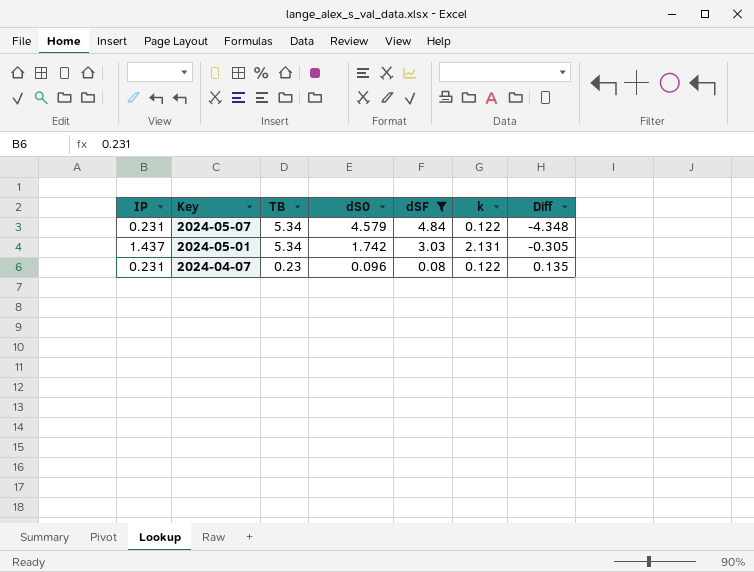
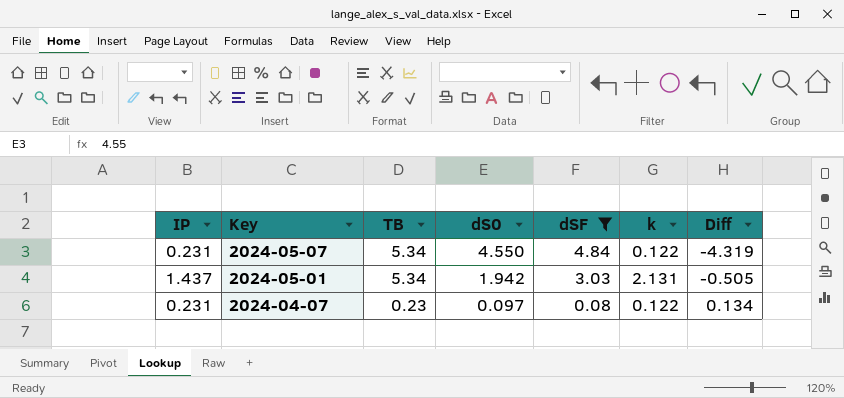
2024-05-07 | dS0: 4.579 -> 4.550
2024-05-07 | Diff: -4.348 -> -4.319
2024-05-01 | dS0: 1.742 -> 1.942
2024-05-01 | Diff: -0.305 -> -0.505
2024-04-07 | dS0: 0.096 -> 0.097
2024-04-07 | Diff: 0.135 -> 0.134

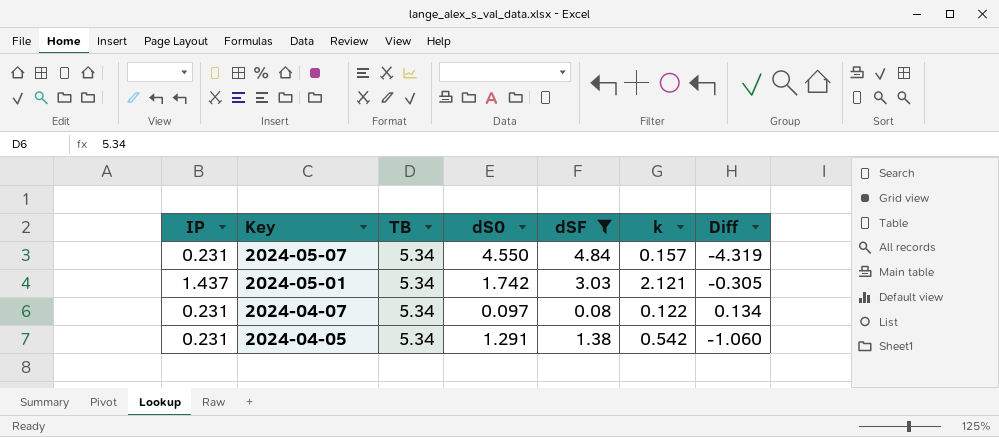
2024-05-07 | k: 0.122 -> 0.157
2024-05-01 | dS0: 1.942 -> 1.742
2024-05-01 | k: 2.131 -> 2.121
2024-05-01 | Diff: -0.505 -> -0.305
2024-04-07 | TB: 0.23 -> 5.34
row 2024-04-05: none -> 0.231 | 5.34 | 1.291 | 1.38 | 0.542 | -1.060

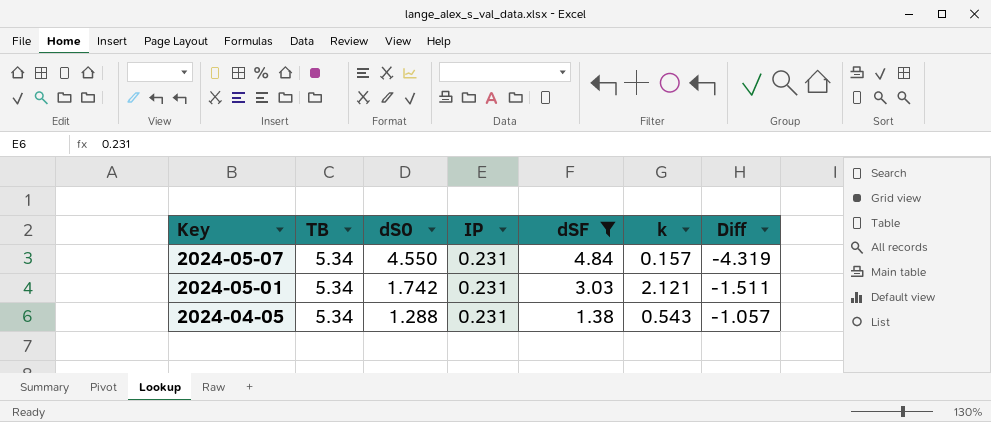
column IP | position: 1 -> 4
row 2024-04-07: 0.231 | 5.34 | 0.097 | 0.08 | 0.122 | 0.134 -> none
2024-05-01 | IP: 1.437 -> 0.231
2024-05-01 | Diff: -0.305 -> -1.511
2024-04-05 | dS0: 1.291 -> 1.288
2024-04-05 | k: 0.542 -> 0.543
2024-04-05 | Diff: -1.060 -> -1.057

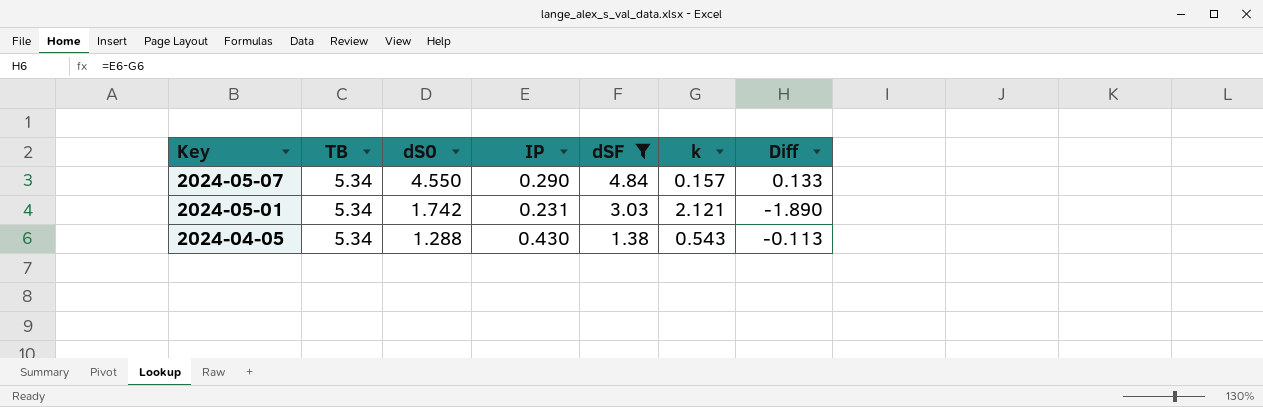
column Diff | formula: [IP] - [dS0] -> [IP] - [k]
2024-05-07 | IP: 0.231 -> 0.290
2024-04-05 | IP: 0.231 -> 0.430

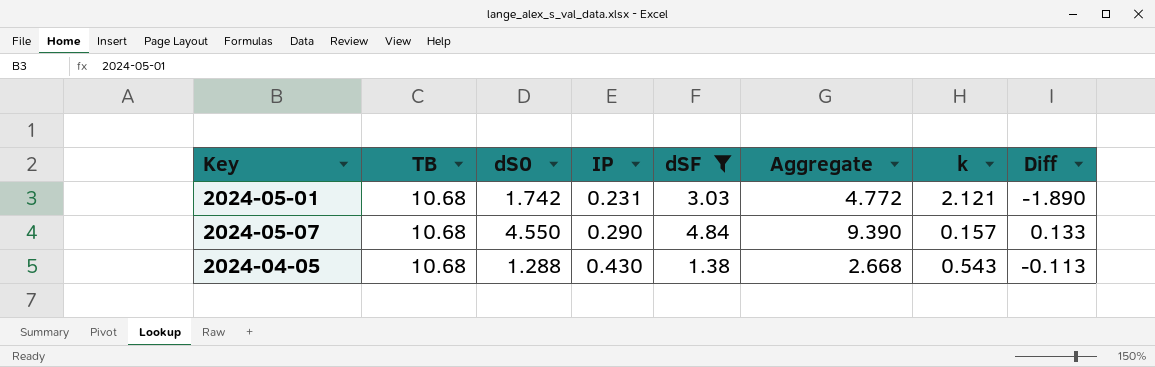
row order: Key descending -> IP ascending
column Aggregate | formula: none -> [dS0] + [dSF]
2024-05-01 | TB: 5.34 -> 10.68
2024-05-07 | TB: 5.34 -> 10.68
2024-04-05 | TB: 5.34 -> 10.68

